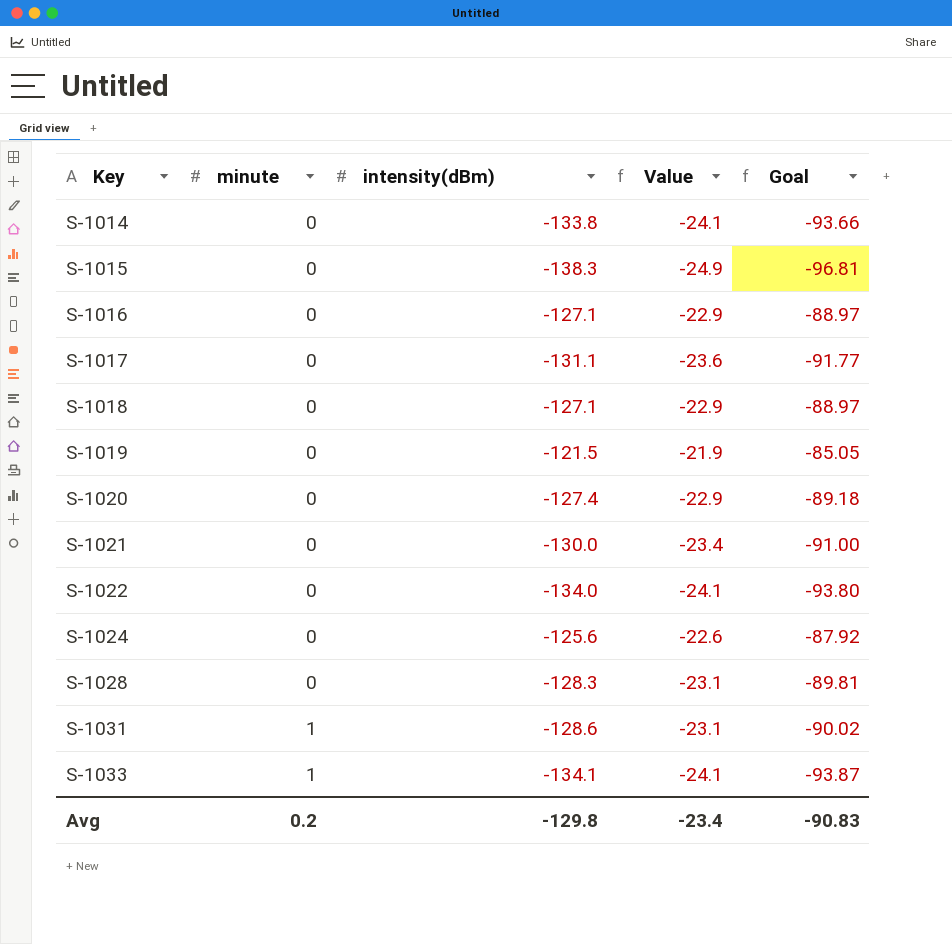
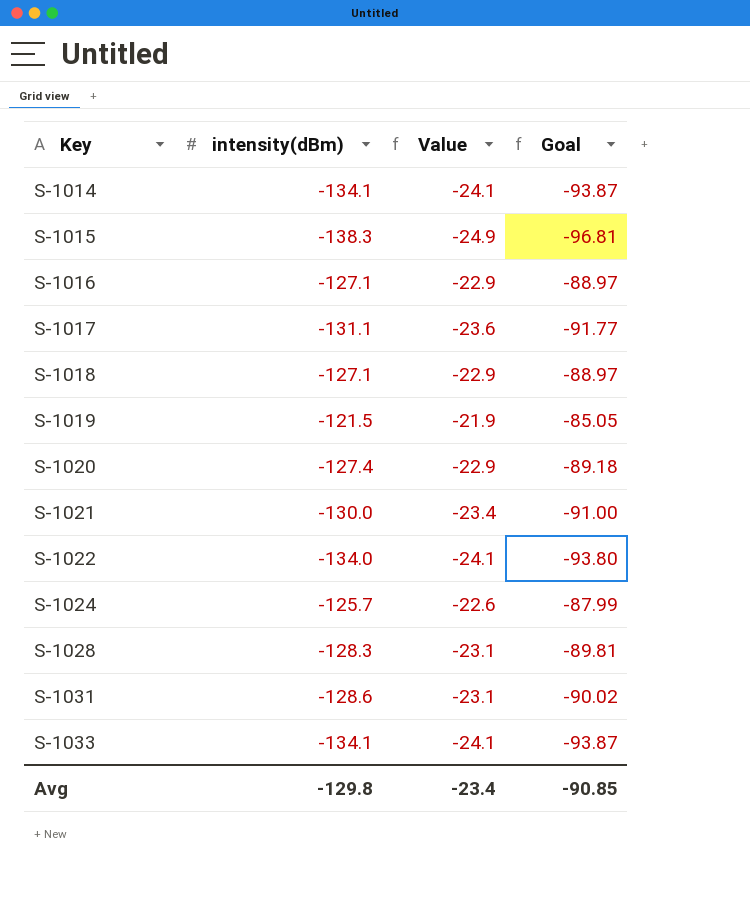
column minute | position: 2 -> none
S-1014 | intensity(dBm): -133.8 -> -134.1
S-1014 | Goal: -93.66 -> -93.87
S-1024 | intensity(dBm): -125.6 -> -125.7
S-1024 | Goal: -87.92 -> -87.99
Avg | Goal: -90.83 -> -90.85

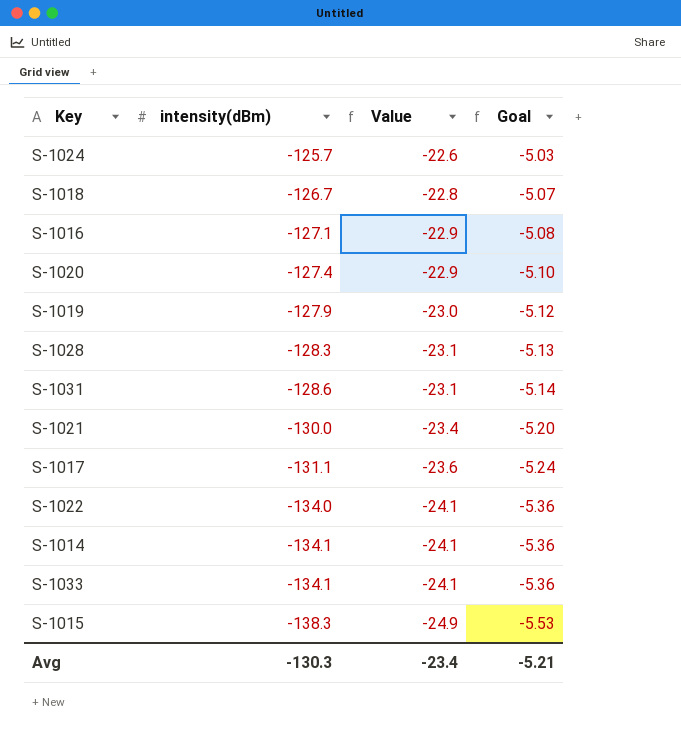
row order: Key ascending -> intensity(dBm) descending
column Goal | formula: [intensity(dBm)] * 0.7 -> [intensity(dBm)] * 0.04
S-1018 | intensity(dBm): -127.1 -> -126.7
S-1018 | Value: -22.9 -> -22.8
S-1019 | intensity(dBm): -121.5 -> -127.9
S-1019 | Value: -21.9 -> -23.0
Avg | intensity(dBm): -129.8 -> -130.3
Avg | Goal: -90.85 -> -5.21

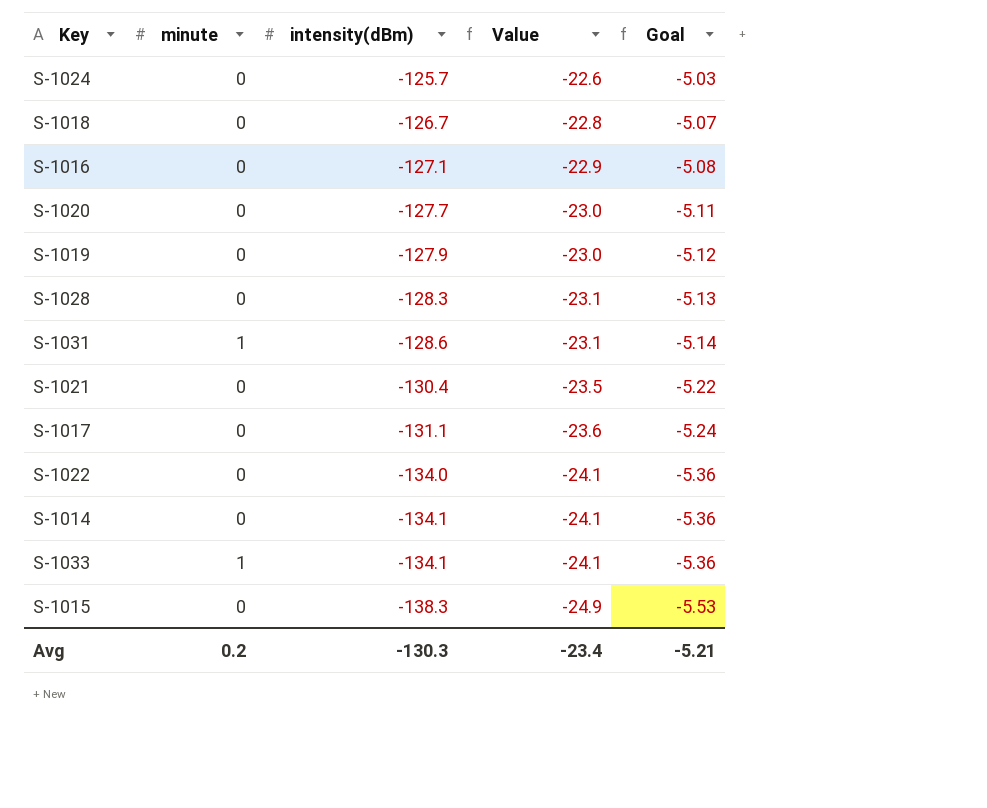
column minute | position: none -> 2
S-1020 | intensity(dBm): -127.4 -> -127.7
S-1020 | Value: -22.9 -> -23.0
S-1020 | Goal: -5.10 -> -5.11
S-1021 | intensity(dBm): -130.0 -> -130.4
S-1021 | Value: -23.4 -> -23.5
S-1021 | Goal: -5.20 -> -5.22

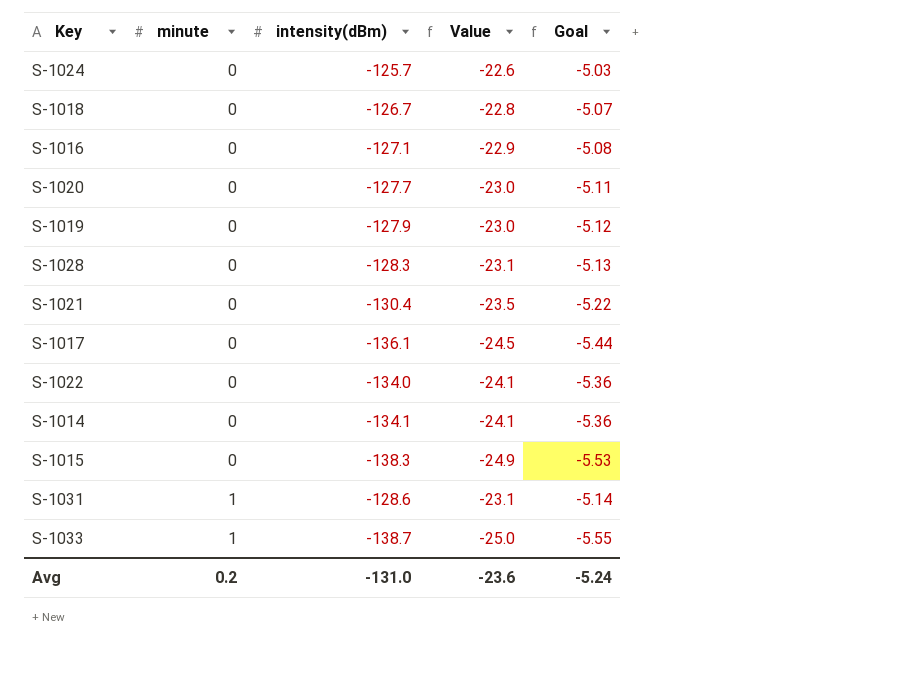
row order: intensity(dBm) descending -> minute ascending
S-1017 | intensity(dBm): -131.1 -> -136.1
S-1017 | Value: -23.6 -> -24.5
S-1017 | Goal: -5.24 -> -5.44
S-1033 | intensity(dBm): -134.1 -> -138.7
S-1033 | Value: -24.1 -> -25.0
S-1033 | Goal: -5.36 -> -5.55
Avg | intensity(dBm): -130.3 -> -131.0
Avg | Value: -23.4 -> -23.6
Avg | Goal: -5.21 -> -5.24

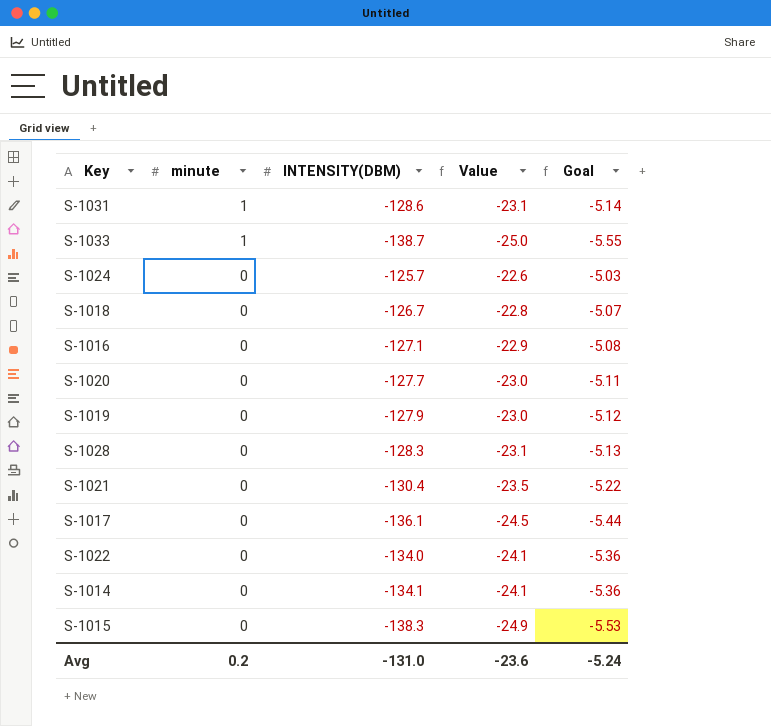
row order: minute ascending -> minute descending
column name: intensity(dBm) -> INTENSITY(DBM)

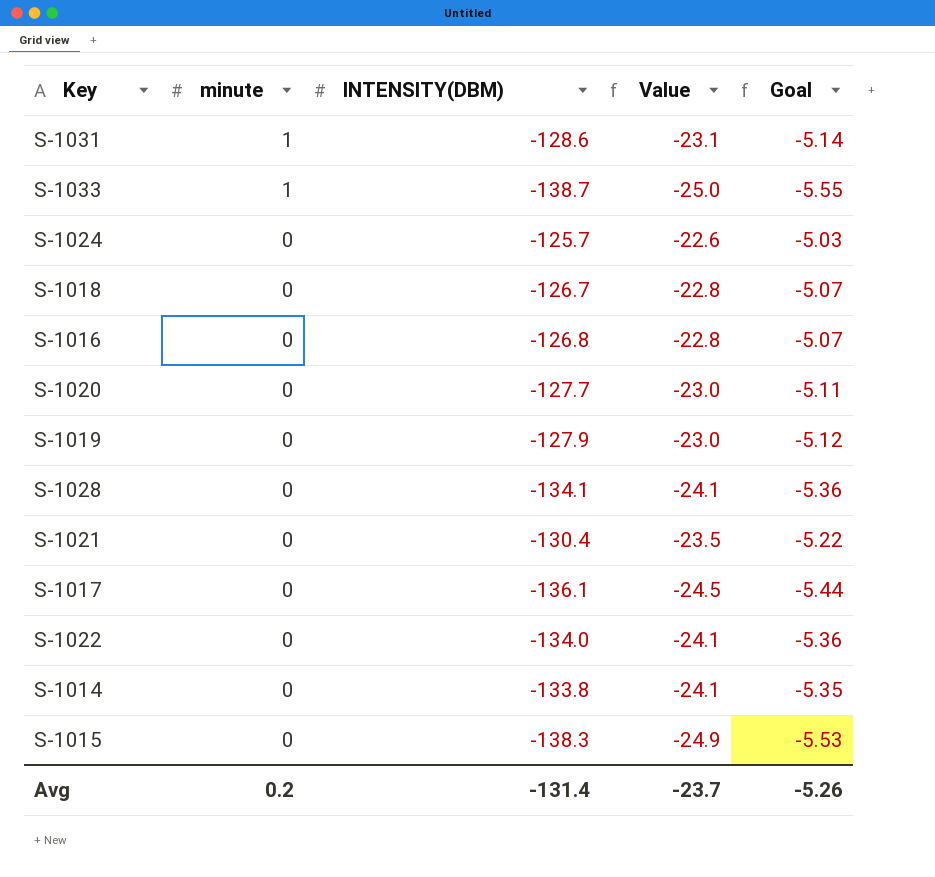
S-1016 | INTENSITY(DBM): -127.1 -> -126.8
S-1016 | Value: -22.9 -> -22.8
S-1016 | Goal: -5.08 -> -5.07
S-1028 | INTENSITY(DBM): -128.3 -> -134.1
S-1028 | Value: -23.1 -> -24.1
S-1028 | Goal: -5.13 -> -5.36
S-1014 | INTENSITY(DBM): -134.1 -> -133.8
S-1014 | Goal: -5.36 -> -5.35
Avg | INTENSITY(DBM): -131.0 -> -131.4
Avg | Value: -23.6 -> -23.7
Avg | Goal: -5.24 -> -5.26

